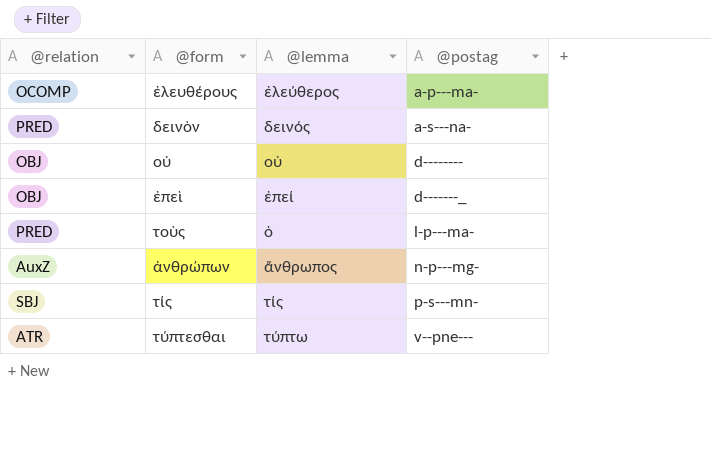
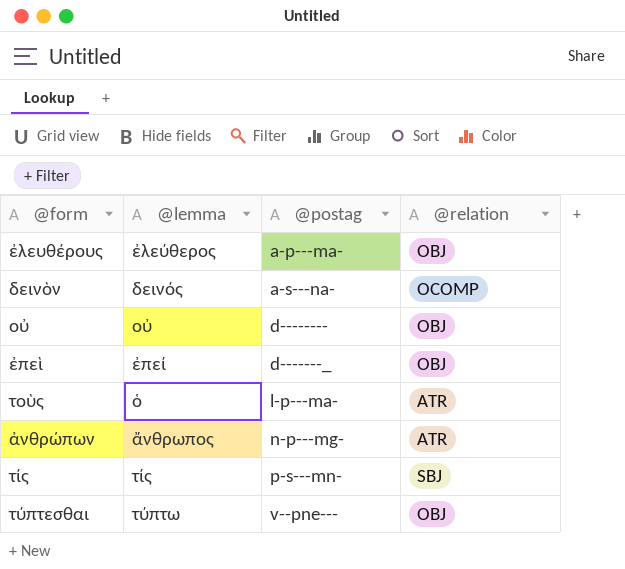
column @relation | position: 1 -> 4
ἐλευθέρους | @relation: OCOMP -> OBJ
δεινὸν | @relation: PRED -> OCOMP
τοὺς | @relation: PRED -> ATR
ἀνθρώπων | @relation: AuxZ -> ATR
τύπτεσθαι | @relation: ATR -> OBJ

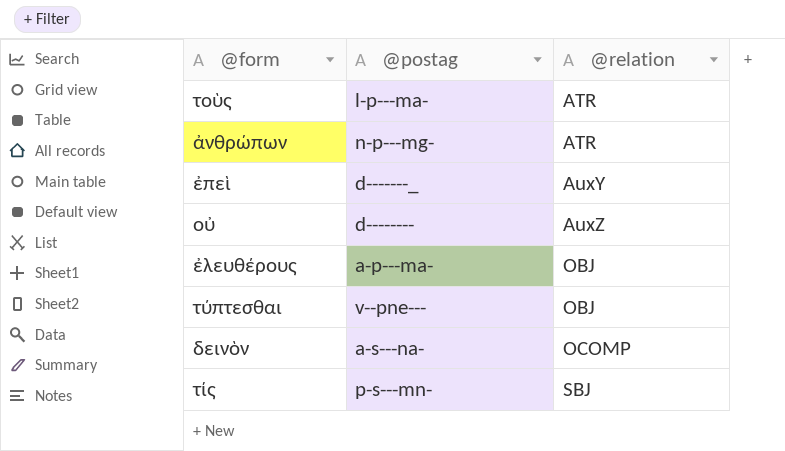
row order: @postag ascending -> @relation ascending
column @lemma | position: 2 -> none
ἐπεὶ | @relation: OBJ -> AuxY
οὐ | @relation: OBJ -> AuxZ

